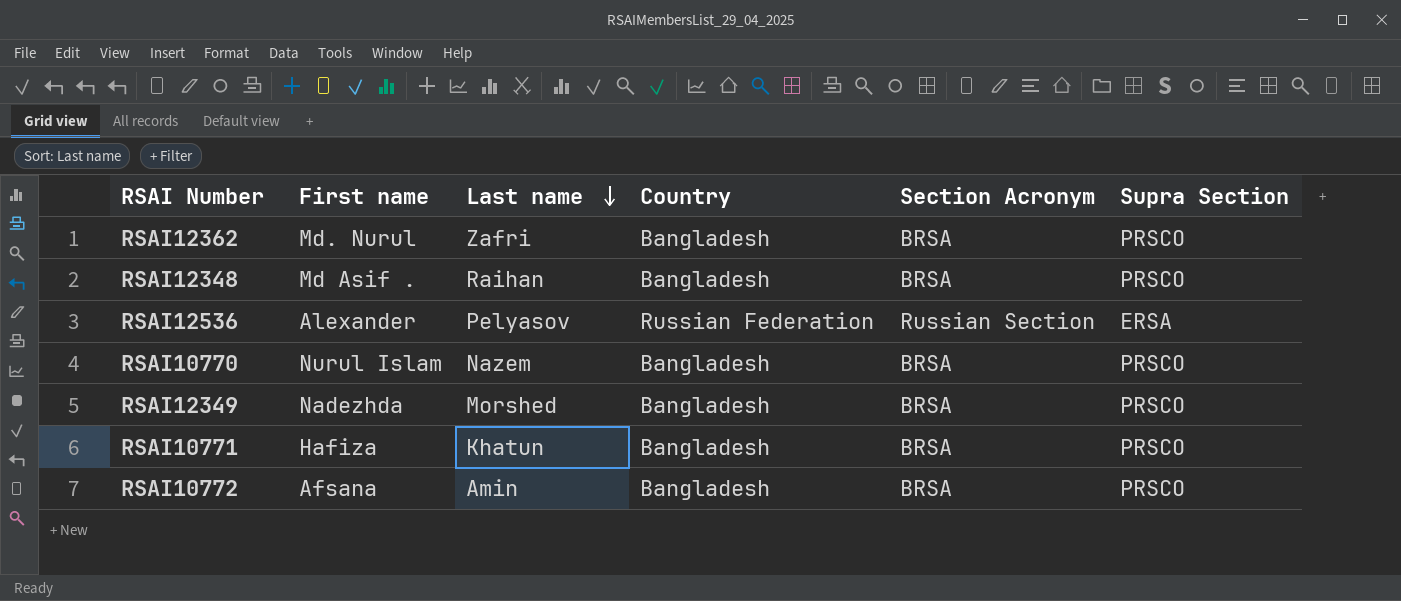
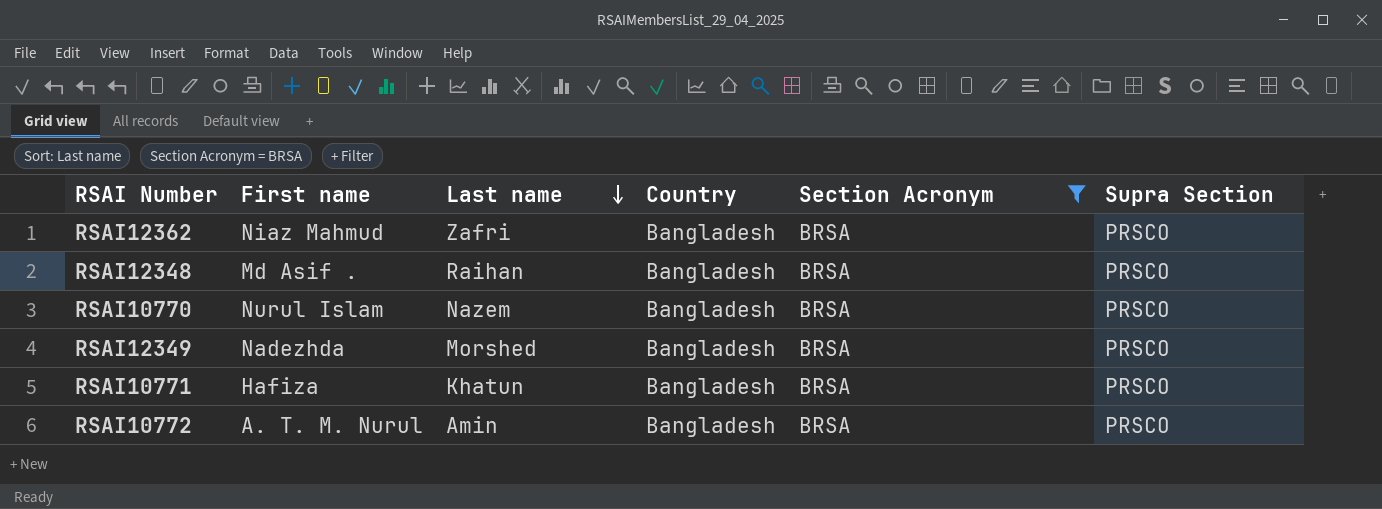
filter: none -> Section Acronym = BRSA
RSAI12362 | First name: Md. Nurul -> Niaz Mahmud
RSAI10772 | First name: Afsana -> A. T. M. Nurul

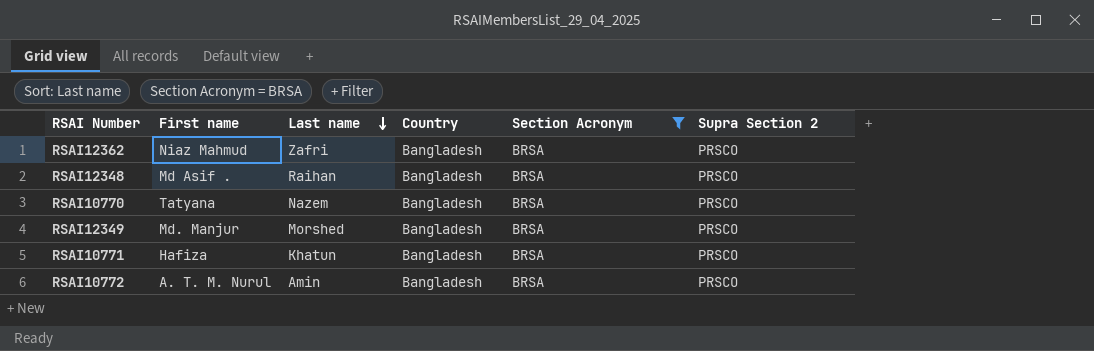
column name: Supra Section -> Supra Section 2
RSAI10770 | First name: Nurul Islam -> Tatyana
RSAI12349 | First name: Nadezhda -> Md. Manjur

